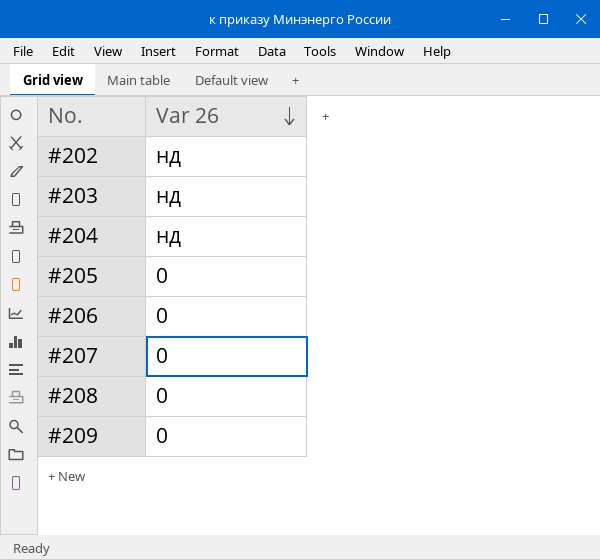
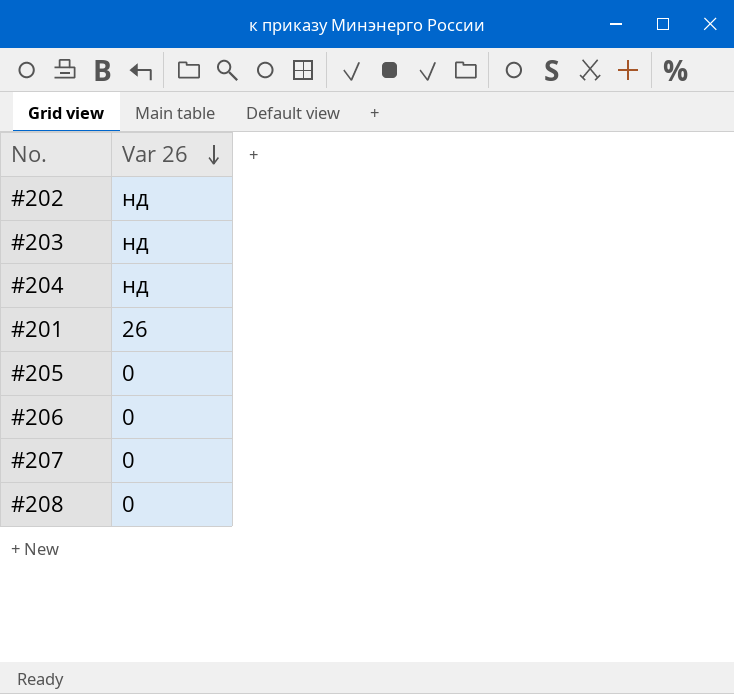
row #209: 0 -> none
row #201: none -> 26

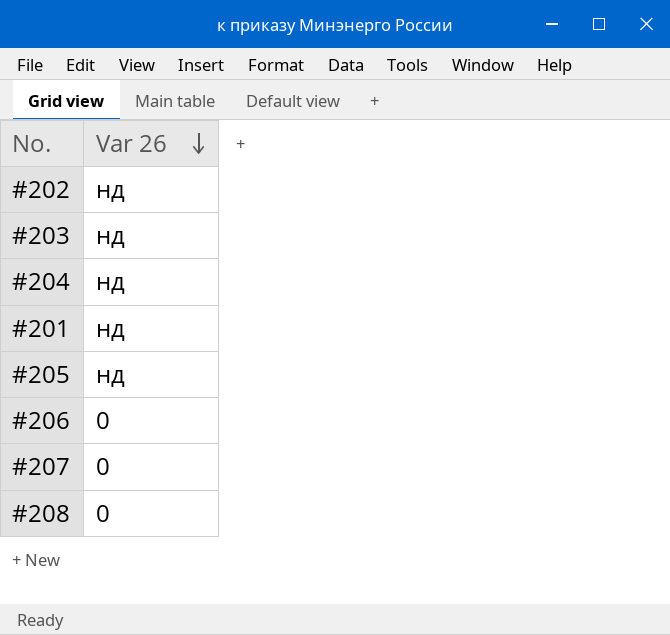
#201 | Var 26: 26 -> нд
#205 | Var 26: 0 -> нд

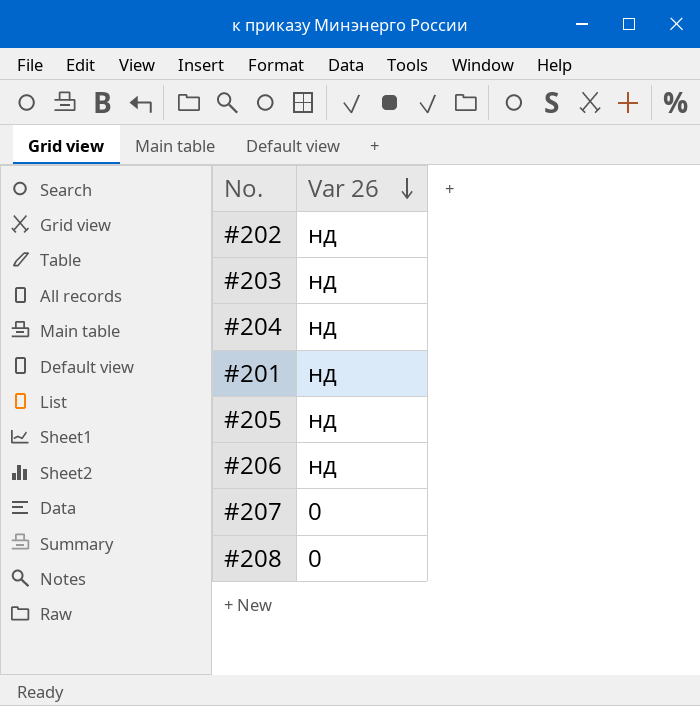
#206 | Var 26: 0 -> нд

